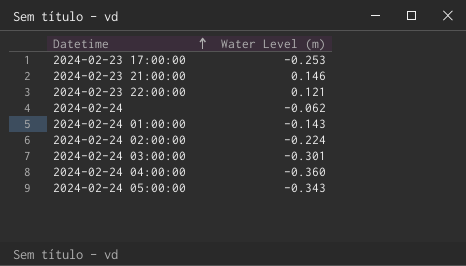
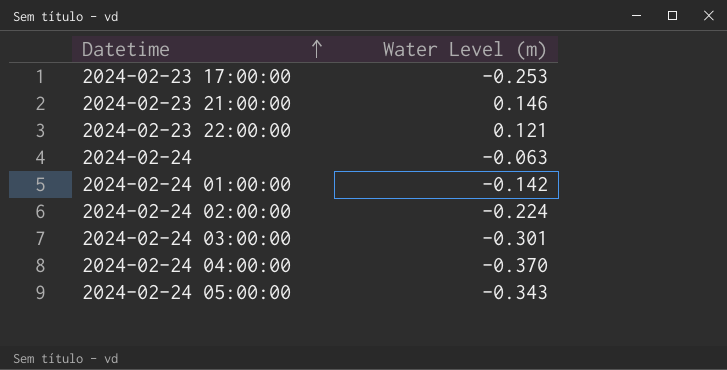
2024-02-24 | Water Level (m): -0.062 -> -0.063
2024-02-24 01:00:00 | Water Level (m): -0.143 -> -0.142
2024-02-24 04:00:00 | Water Level (m): -0.360 -> -0.370

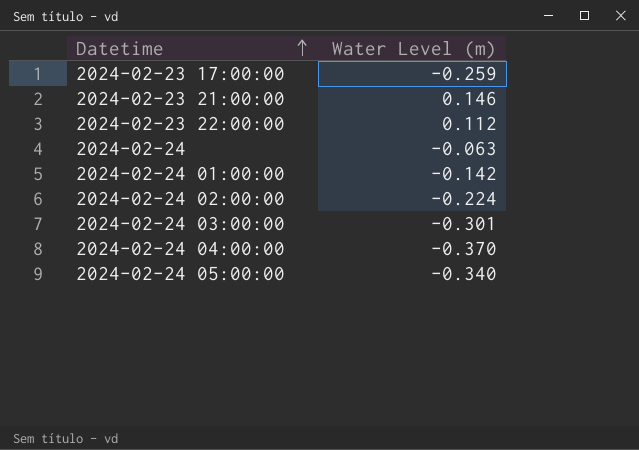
2024-02-23 17:00:00 | Water Level (m): -0.253 -> -0.259
2024-02-23 22:00:00 | Water Level (m): 0.121 -> 0.112
2024-02-24 05:00:00 | Water Level (m): -0.343 -> -0.340

